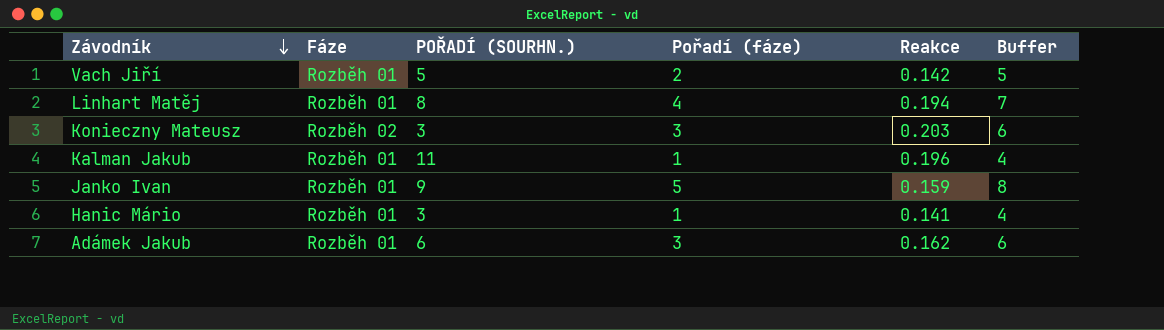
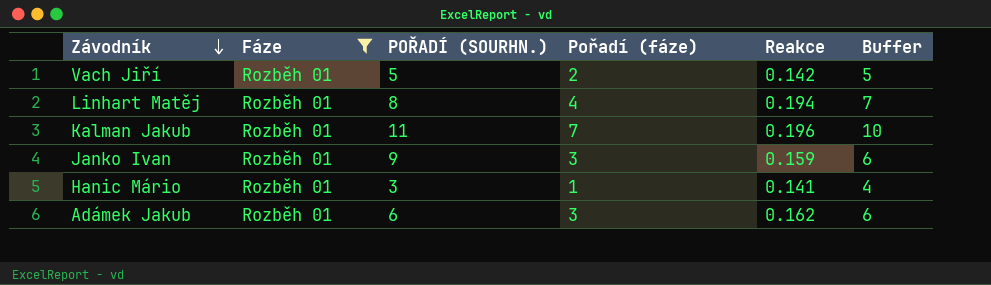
filter: none -> Fáze = Rozběh 01
Kalman Jakub | Pořadí (fáze): 1 -> 7
Kalman Jakub | Buffer: 4 -> 10
Janko Ivan | Pořadí (fáze): 5 -> 3
Janko Ivan | Buffer: 8 -> 6

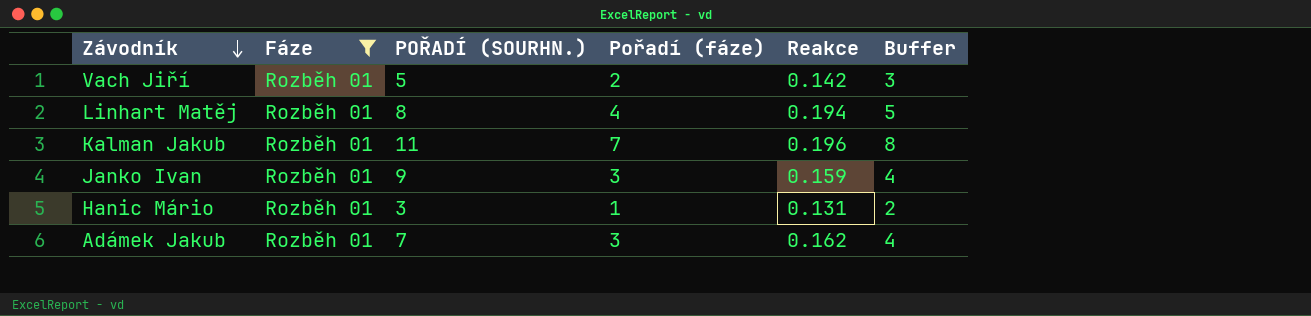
column Buffer | formula: [Pořadí (fáze)] + 3 -> [Pořadí (fáze)] + 1
Hanic Mário | Reakce: 0.141 -> 0.131
Adámek Jakub | POŘADÍ (SOURHN.): 6 -> 7

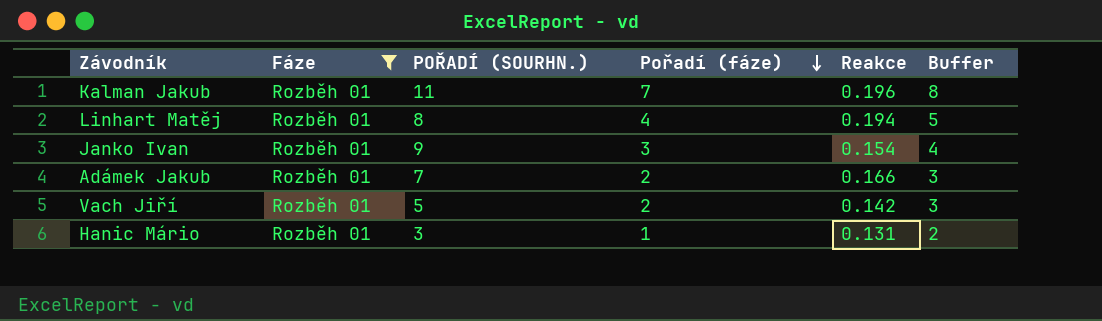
row order: Závodník descending -> Pořadí (fáze) descending
Janko Ivan | Reakce: 0.159 -> 0.154
Adámek Jakub | Pořadí (fáze): 3 -> 2
Adámek Jakub | Reakce: 0.162 -> 0.166
Adámek Jakub | Buffer: 4 -> 3

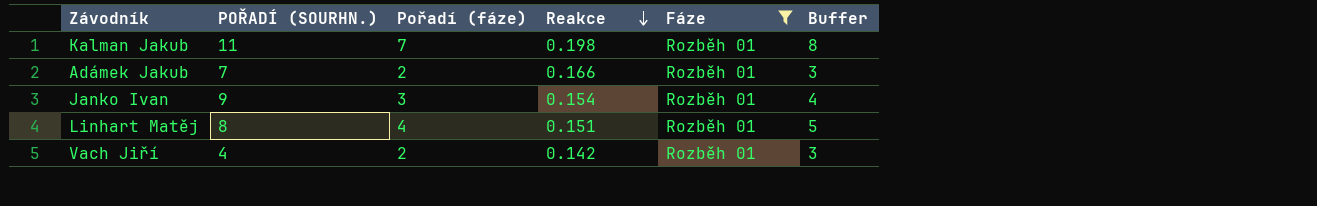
row order: Pořadí (fáze) descending -> Reakce descending
column Fáze | position: 2 -> 5
row Hanic Mário: Rozběh 01 | 3 | 1 | 0.131 | 2 -> none
Kalman Jakub | Reakce: 0.196 -> 0.198
Linhart Matěj | Reakce: 0.194 -> 0.151
Vach Jiří | POŘADÍ (SOURHN.): 5 -> 4

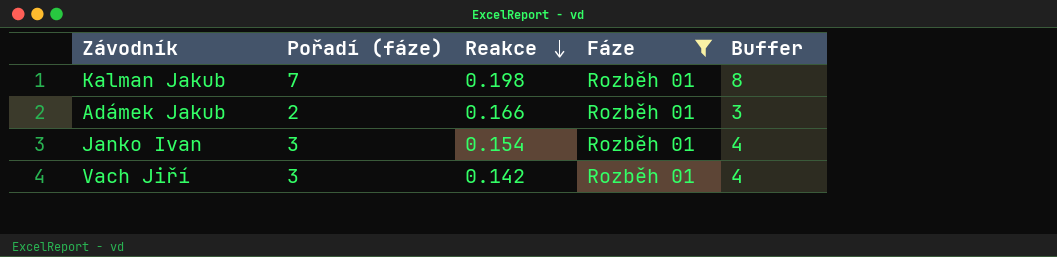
column POŘADÍ (SOURHN.) | position: 2 -> none
row Linhart Matěj: 8 | 4 | 0.151 | Rozběh 01 | 5 -> none
Vach Jiří | Pořadí (fáze): 2 -> 3
Vach Jiří | Buffer: 3 -> 4

